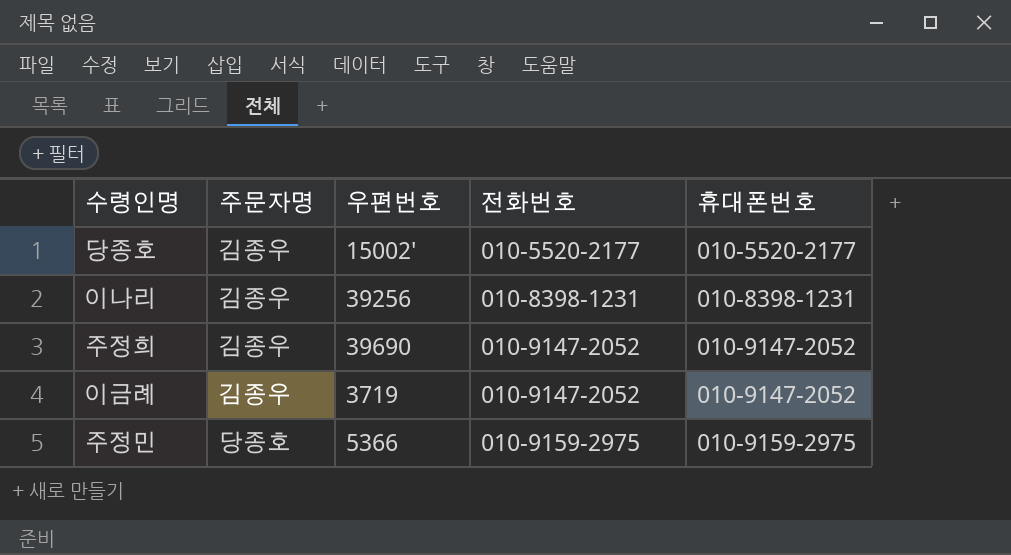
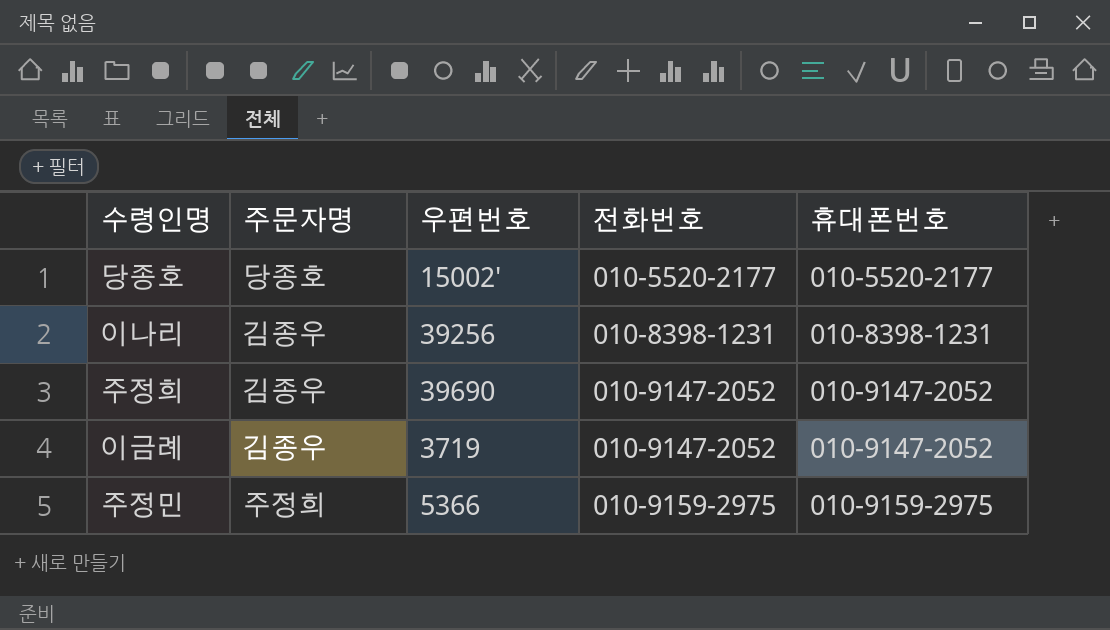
당종호 | 주문자명: 김종우 -> 당종호
주정민 | 주문자명: 당종호 -> 주정희

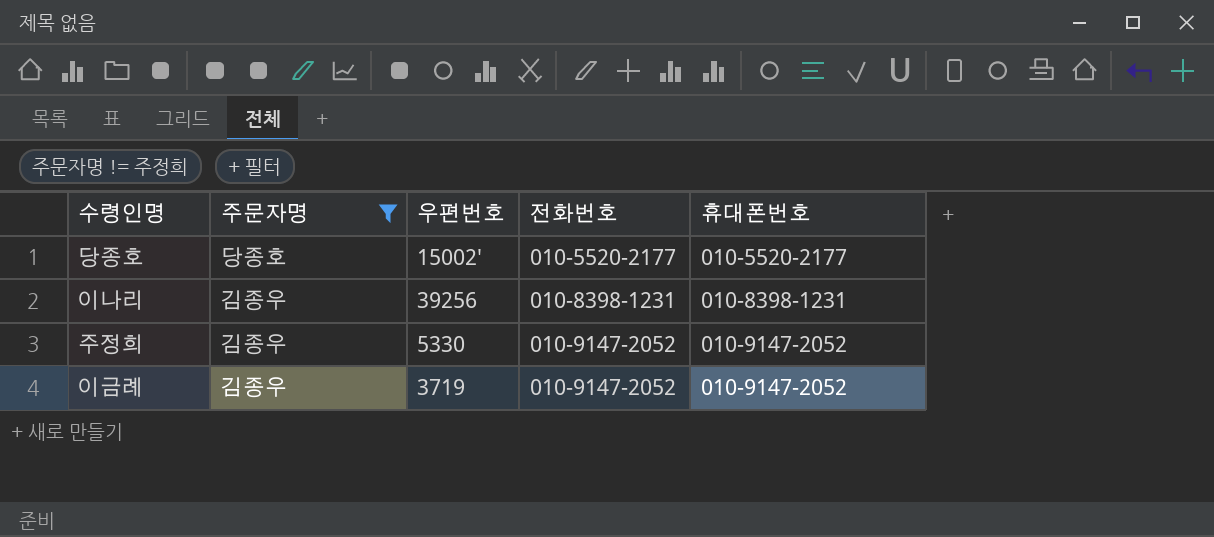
filter: none -> 주문자명 != 주정희
주정희 | 우편번호: 39690 -> 5330

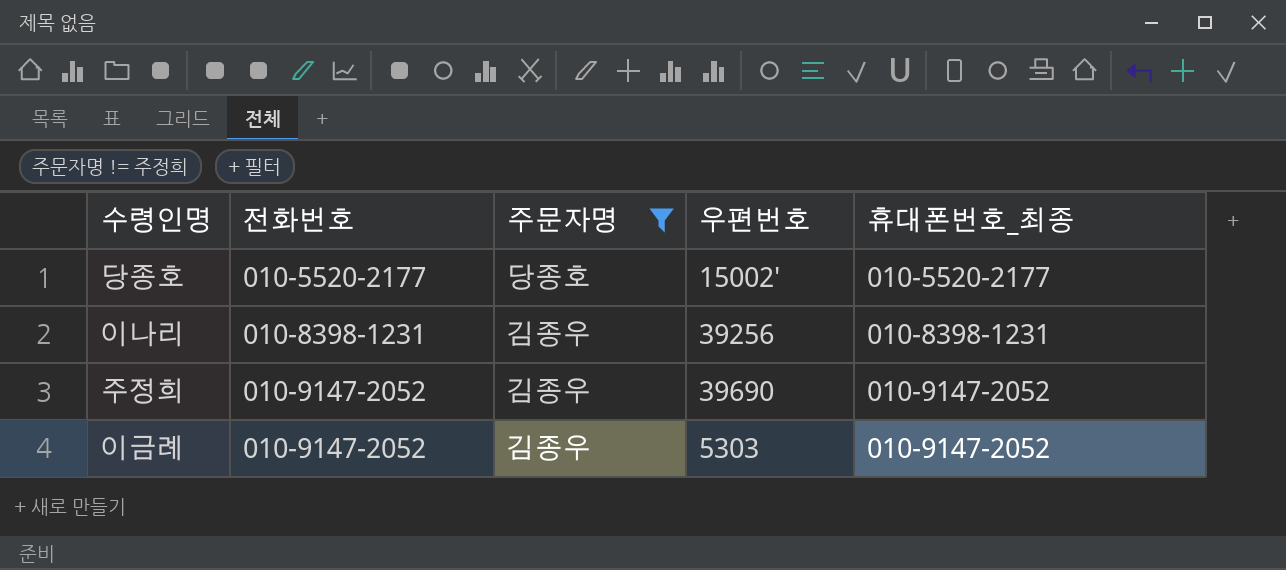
column 전화번호 | position: 4 -> 2
column name: 휴대폰번호 -> 휴대폰번호_최종
주정희 | 우편번호: 5330 -> 39690
이금례 | 우편번호: 3719 -> 5303

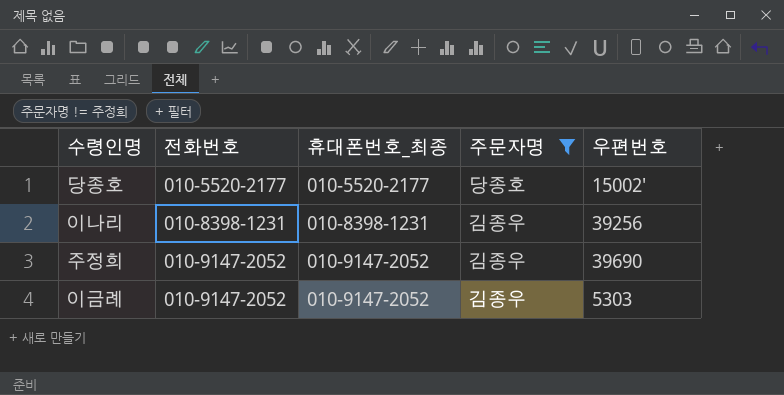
column 휴대폰번호_최종 | position: 5 -> 3

